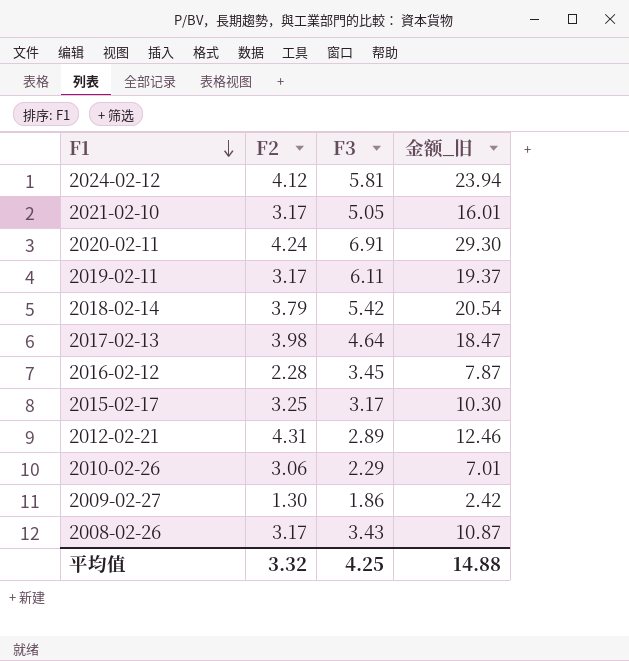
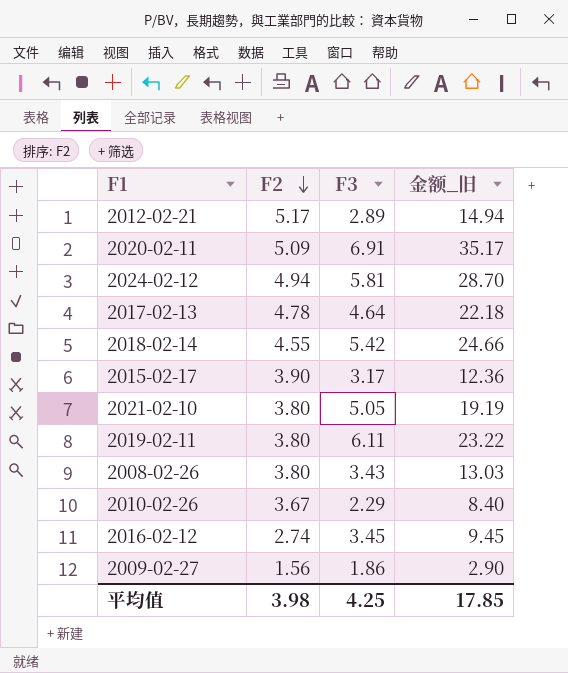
row order: F1 descending -> F2 descending
2012-02-21 | F2: 4.31 -> 5.17
2012-02-21 | 金额_旧: 12.46 -> 14.94
2020-02-11 | F2: 4.24 -> 5.09
2020-02-11 | 金额_旧: 29.30 -> 35.17
2024-02-12 | F2: 4.12 -> 4.94
2024-02-12 | 金额_旧: 23.94 -> 28.70
2017-02-13 | F2: 3.98 -> 4.78
2017-02-13 | 金额_旧: 18.47 -> 22.18
2018-02-14 | F2: 3.79 -> 4.55
2018-02-14 | 金额_旧: 20.54 -> 24.66
2015-02-17 | F2: 3.25 -> 3.90
2015-02-17 | 金额_旧: 10.30 -> 12.36
2021-02-10 | F2: 3.17 -> 3.80
2021-02-10 | 金额_旧: 16.01 -> 19.19
2019-02-11 | F2: 3.17 -> 3.80
2019-02-11 | 金额_旧: 19.37 -> 23.22
2008-02-26 | F2: 3.17 -> 3.80
2008-02-26 | 金额_旧: 10.87 -> 13.03
2010-02-26 | F2: 3.06 -> 3.67
2010-02-26 | 金额_旧: 7.01 -> 8.40
2016-02-12 | F2: 2.28 -> 2.74
2016-02-12 | 金额_旧: 7.87 -> 9.45
2009-02-27 | F2: 1.30 -> 1.56
2009-02-27 | 金额_旧: 2.42 -> 2.90
平均值 | F2: 3.32 -> 3.98
平均值 | 金额_旧: 14.88 -> 17.85

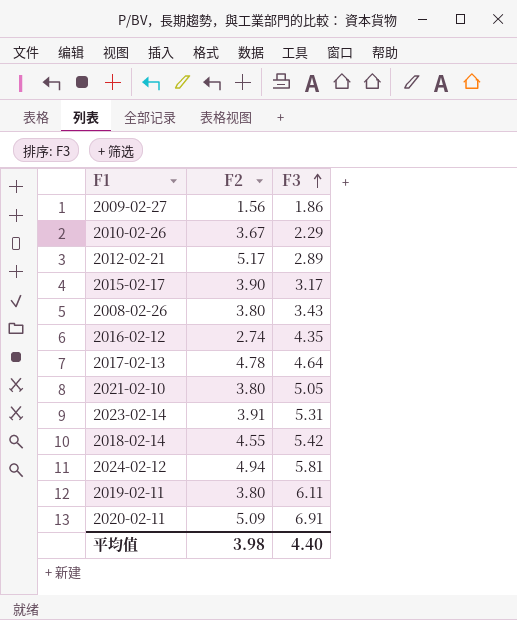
row order: F2 descending -> F3 ascending
column 金额_旧 | formula: [F2] * [F3] -> none
2016-02-12 | F3: 3.45 -> 4.35
row 2023-02-14: none -> 3.91 | 5.31
平均值 | F3: 4.25 -> 4.40

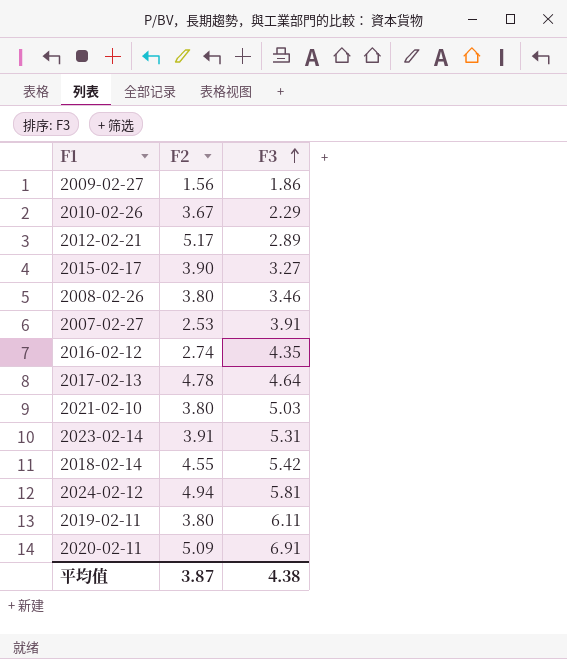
2015-02-17 | F3: 3.17 -> 3.27
2008-02-26 | F3: 3.43 -> 3.46
row 2007-02-27: none -> 2.53 | 3.91
2021-02-10 | F3: 5.05 -> 5.03
平均值 | F2: 3.98 -> 3.87
平均值 | F3: 4.40 -> 4.38

